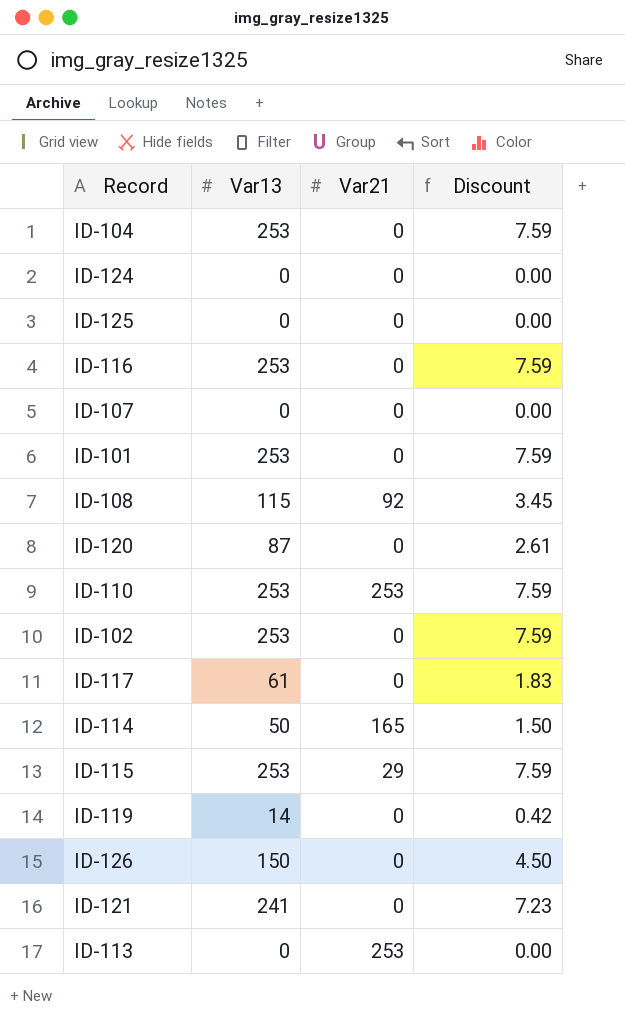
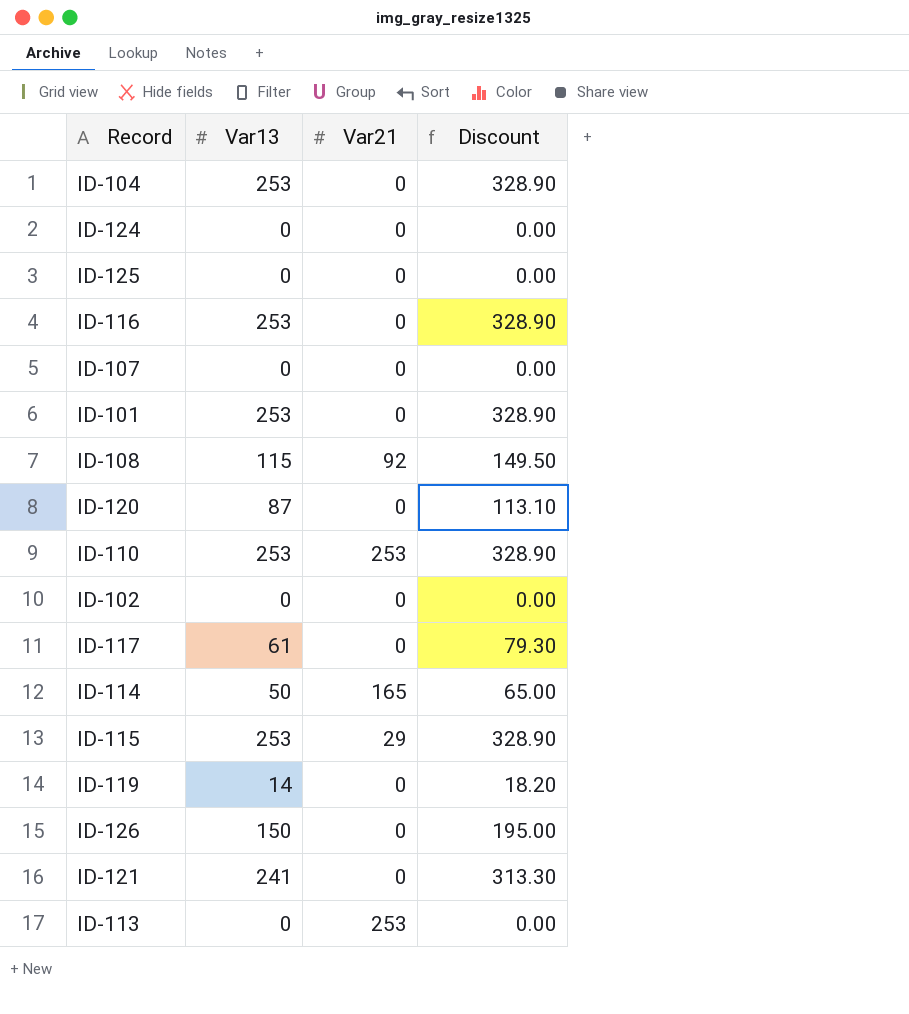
column Discount | formula: [Var13] * 0.03 -> [Var13] * 1.3
ID-102 | Var13: 253 -> 0

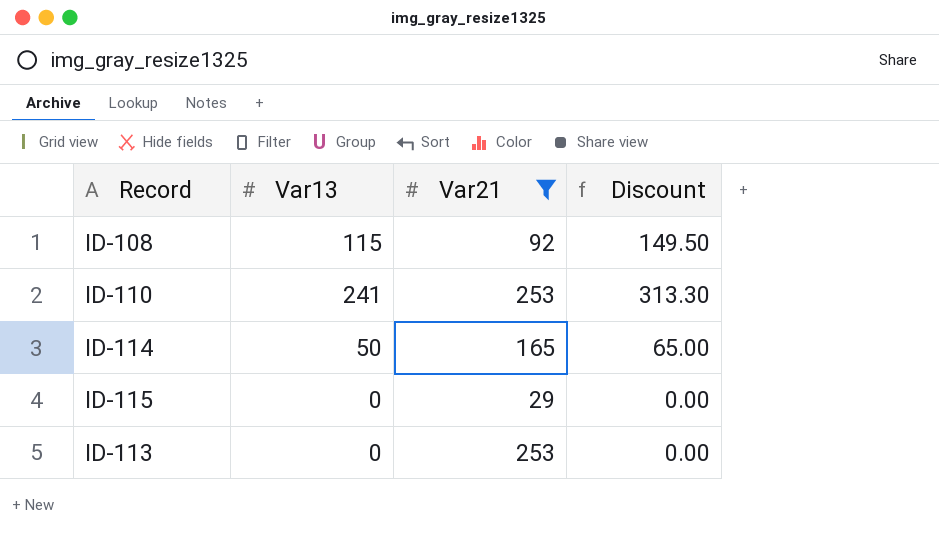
filter: none -> Var21 != 0
ID-110 | Var13: 253 -> 241
ID-110 | Discount: 328.90 -> 313.30
ID-115 | Var13: 253 -> 0
ID-115 | Discount: 328.90 -> 0.00

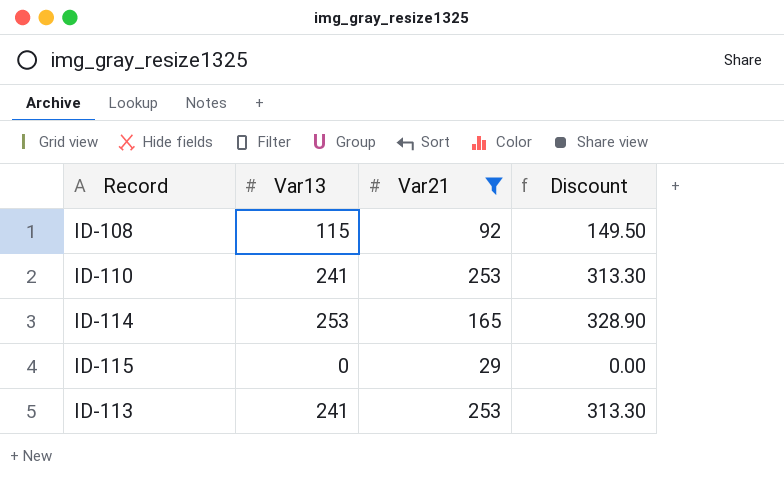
ID-114 | Var13: 50 -> 253
ID-114 | Discount: 65.00 -> 328.90
ID-113 | Var13: 0 -> 241
ID-113 | Discount: 0.00 -> 313.30

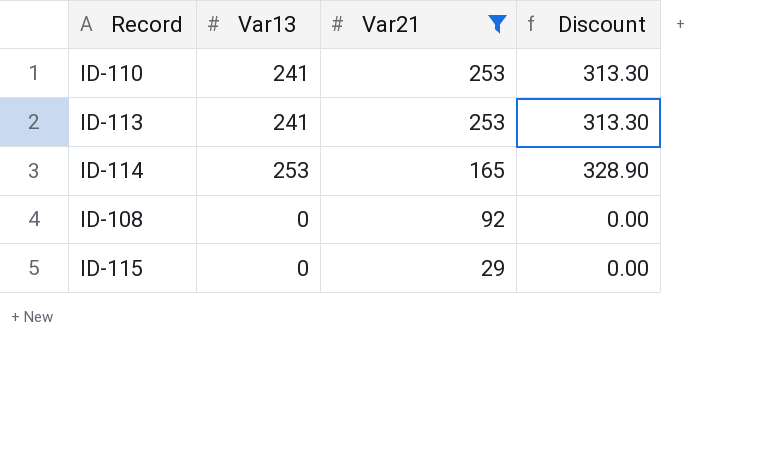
row order: none -> Var21 descending
ID-108 | Var13: 115 -> 0
ID-108 | Discount: 149.50 -> 0.00

